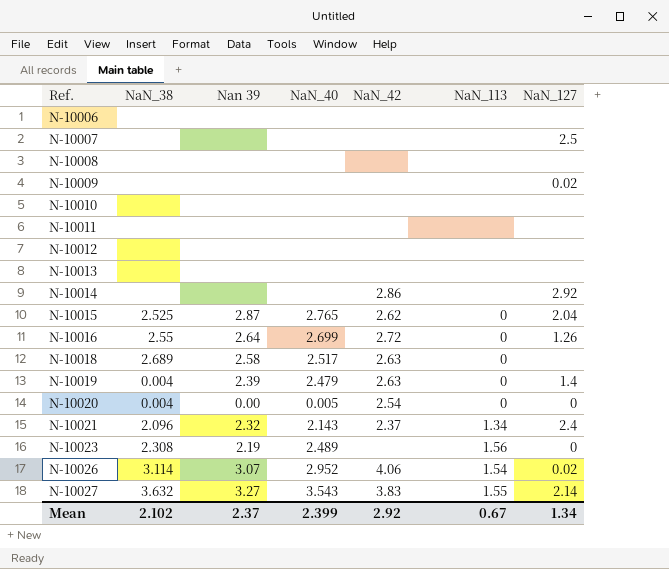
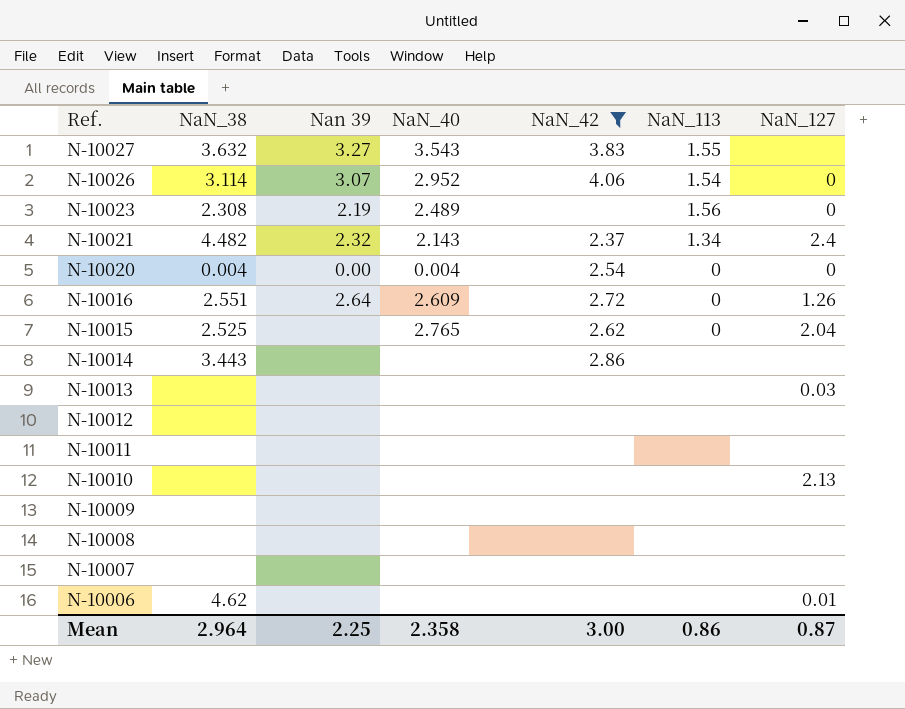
filter: none -> NaN_42 != 2.63
row order: Ref. ascending -> Ref. descending
N-10027 | NaN_127: 2.14 -> none
N-10026 | NaN_127: 0.02 -> 0
N-10021 | NaN_38: 2.096 -> 4.482
N-10020 | NaN_40: 0.005 -> 0.004
N-10016 | NaN_38: 2.55 -> 2.551
N-10016 | NaN_40: 2.699 -> 2.609
N-10015 | Nan 39: 2.87 -> none
N-10014 | NaN_38: none -> 3.443
N-10014 | NaN_127: 2.92 -> none
N-10013 | NaN_127: none -> 0.03
N-10010 | NaN_127: none -> 2.13
N-10009 | NaN_127: 0.02 -> none
N-10007 | NaN_127: 2.5 -> none
N-10006 | NaN_38: none -> 4.62
N-10006 | NaN_127: none -> 0.01
Mean | NaN_38: 2.102 -> 2.964
Mean | Nan 39: 2.37 -> 2.25
Mean | NaN_40: 2.399 -> 2.358
Mean | NaN_42: 2.92 -> 3.00
Mean | NaN_113: 0.67 -> 0.86
Mean | NaN_127: 1.34 -> 0.87

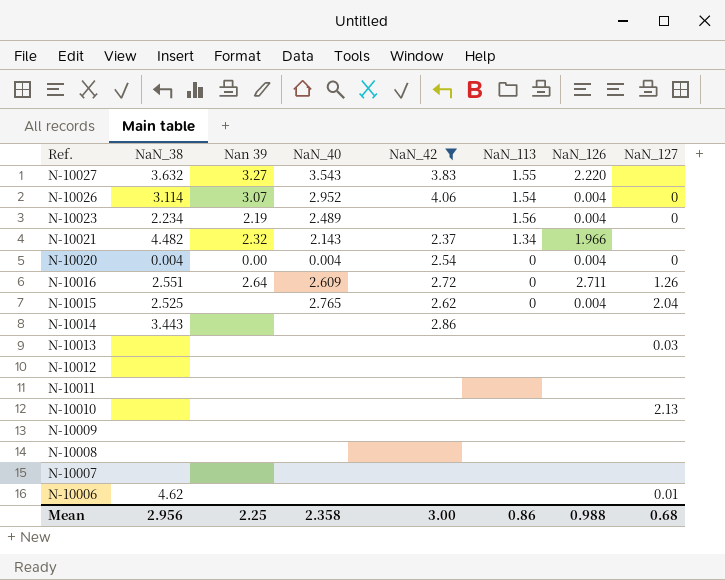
column NaN_126 | position: none -> 7
N-10023 | NaN_38: 2.308 -> 2.234
N-10021 | NaN_127: 2.4 -> none
Mean | NaN_38: 2.964 -> 2.956
Mean | NaN_127: 0.87 -> 0.68

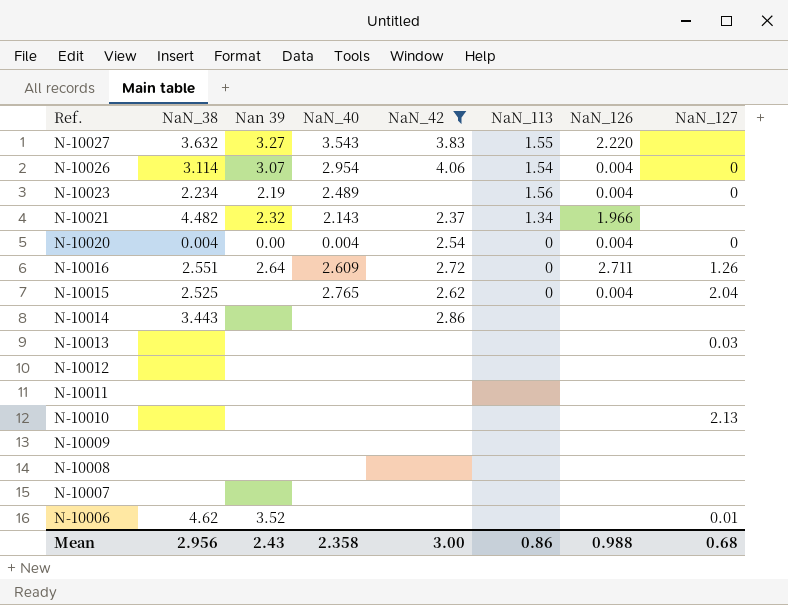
N-10026 | NaN_40: 2.952 -> 2.954
N-10006 | Nan 39: none -> 3.52
Mean | Nan 39: 2.25 -> 2.43

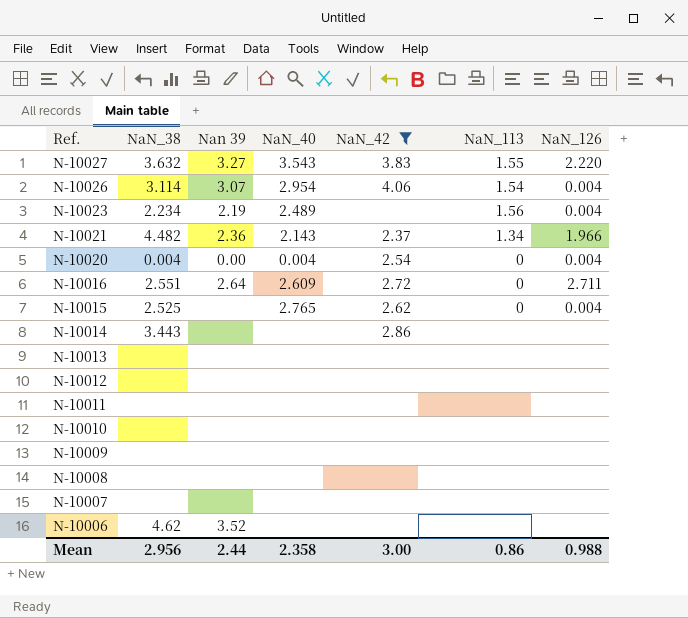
column NaN_127 | position: 8 -> none
N-10021 | Nan 39: 2.32 -> 2.36
Mean | Nan 39: 2.43 -> 2.44

